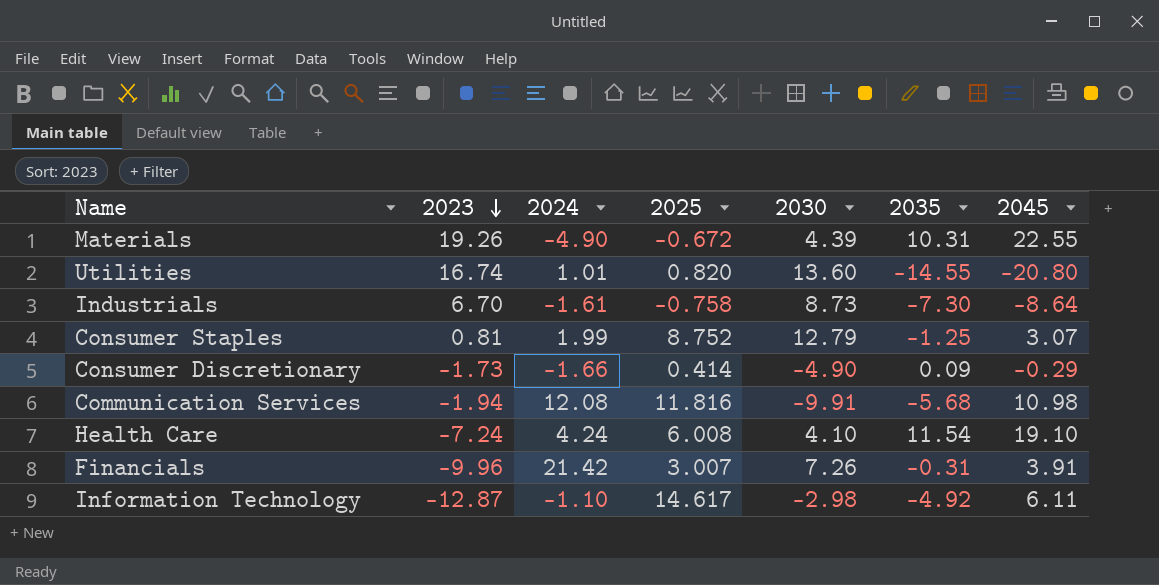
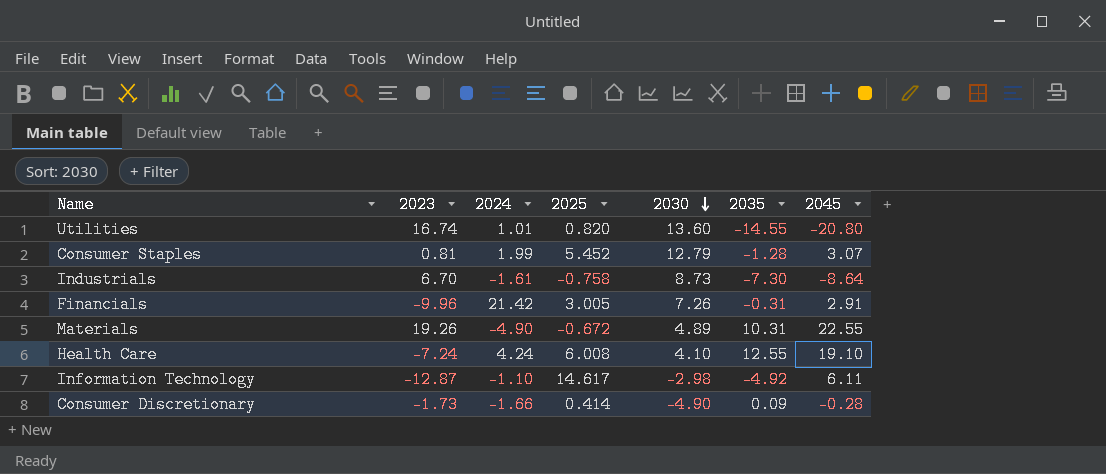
row order: 2023 descending -> 2030 descending
row Communication Services: -1.94 | 12.08 | 11.816 | -9.91 | -5.68 | 10.98 -> none
Consumer Staples | 2025: 8.752 -> 5.452
Consumer Staples | 2035: -1.25 -> -1.28
Financials | 2025: 3.007 -> 3.005
Financials | 2045: 3.91 -> 2.91
Materials | 2030: 4.39 -> 4.89
Health Care | 2035: 11.54 -> 12.55
Consumer Discretionary | 2045: -0.29 -> -0.28

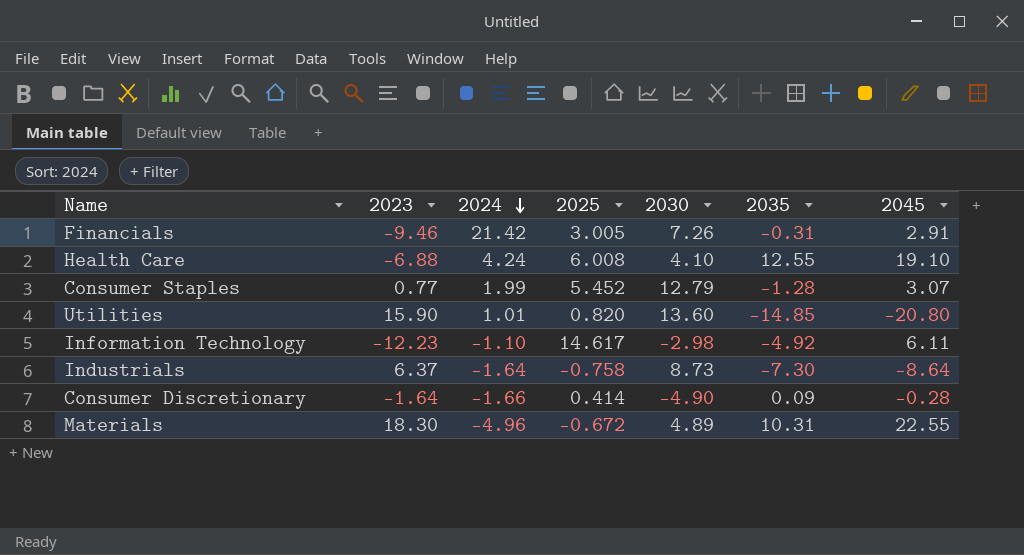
row order: 2030 descending -> 2024 descending
Financials | 2023: -9.96 -> -9.46
Health Care | 2023: -7.24 -> -6.88
Consumer Staples | 2023: 0.81 -> 0.77
Utilities | 2023: 16.74 -> 15.90
Utilities | 2035: -14.55 -> -14.85
Information Technology | 2023: -12.87 -> -12.23
Industrials | 2023: 6.70 -> 6.37
Industrials | 2024: -1.61 -> -1.64
Consumer Discretionary | 2023: -1.73 -> -1.64
Materials | 2023: 19.26 -> 18.30
Materials | 2024: -4.90 -> -4.96

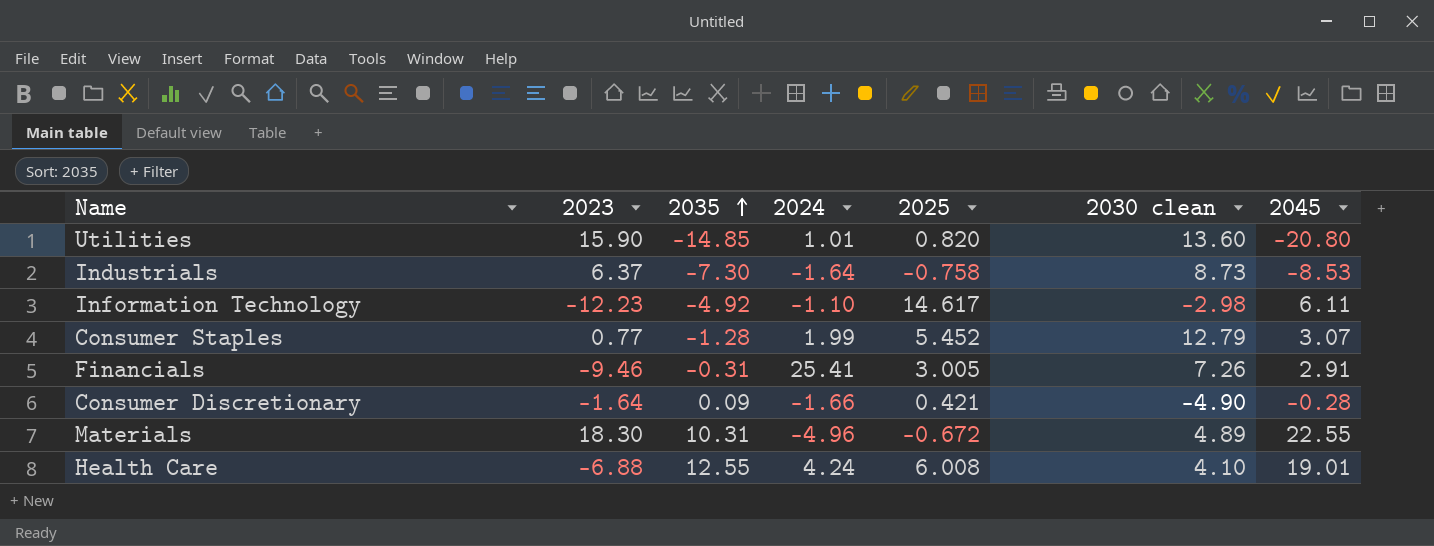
row order: 2024 descending -> 2035 ascending
column 2035 | position: 6 -> 3
column name: 2030 -> 2030 clean
Industrials | 2045: -8.64 -> -8.53
Financials | 2024: 21.42 -> 25.41
Consumer Discretionary | 2025: 0.414 -> 0.421
Health Care | 2045: 19.10 -> 19.01

